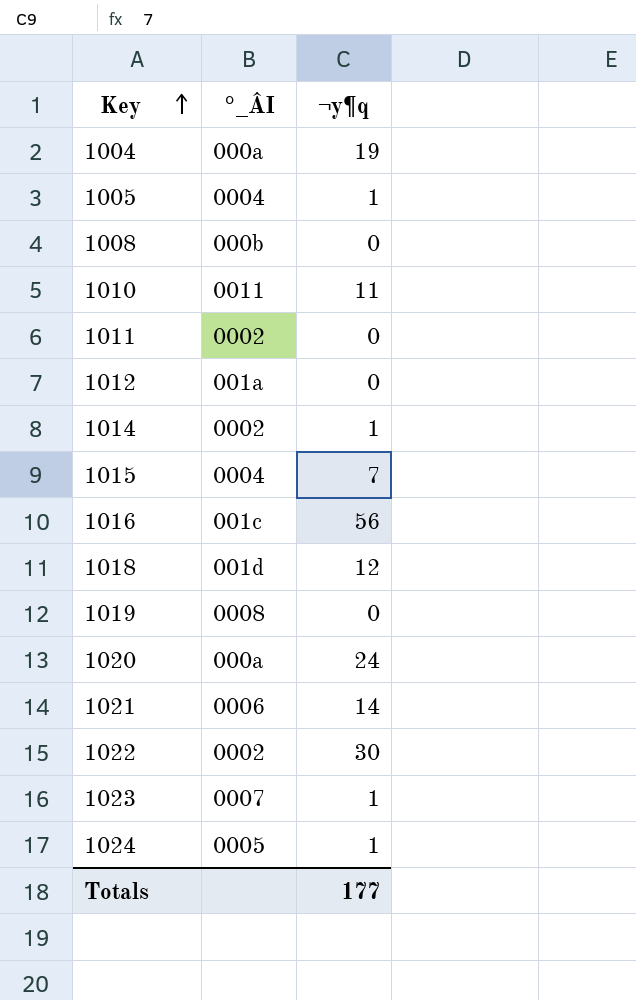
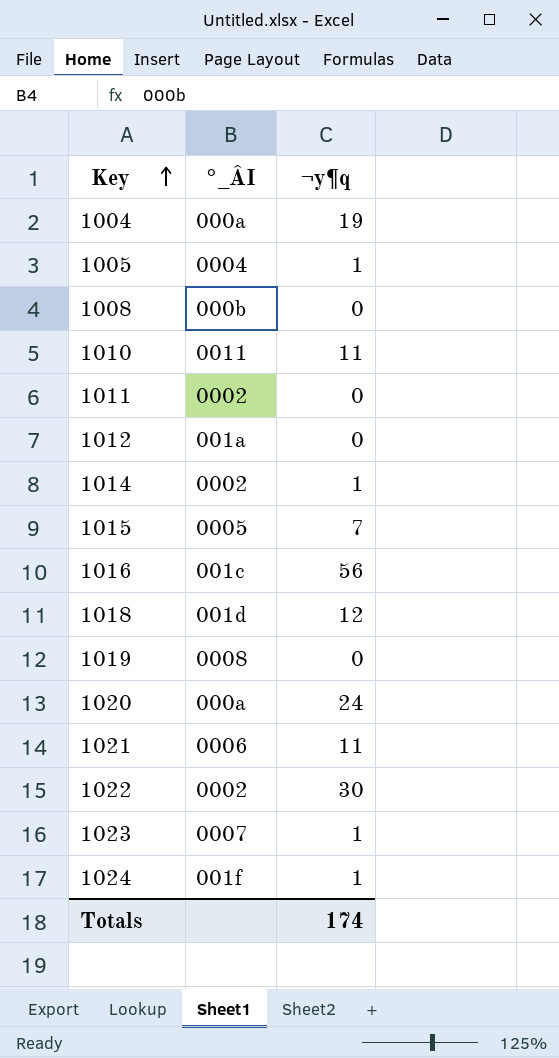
1015 | °_ÂI: 0004 -> 0005
1021 | ¬y¶q: 14 -> 11
1024 | °_ÂI: 0005 -> 001f
Totals | ¬y¶q: 177 -> 174

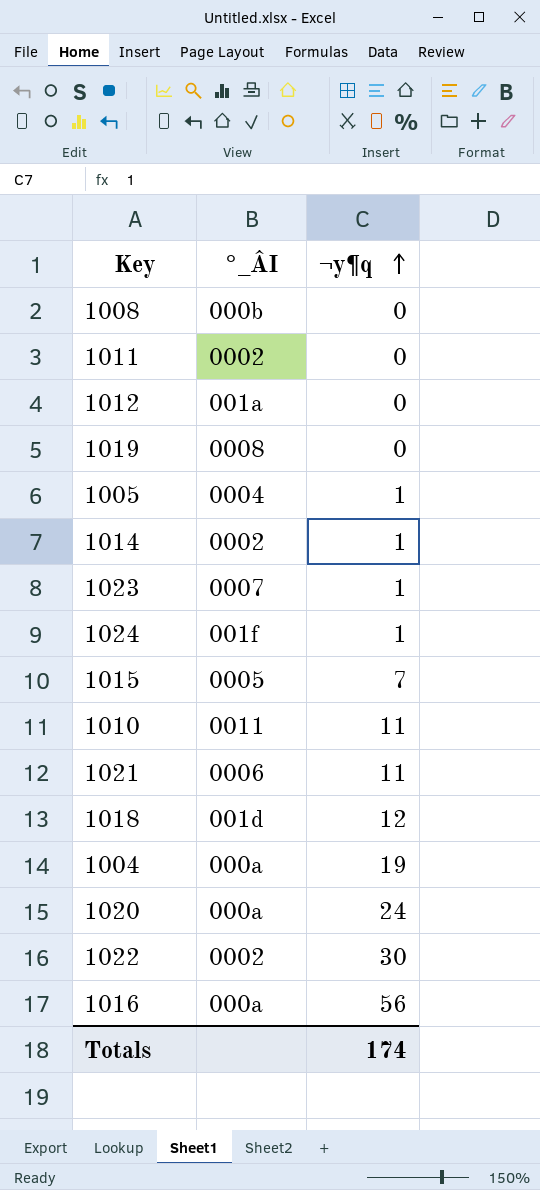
row order: Key ascending -> ¬y¶q ascending
1016 | °_ÂI: 001c -> 000a

